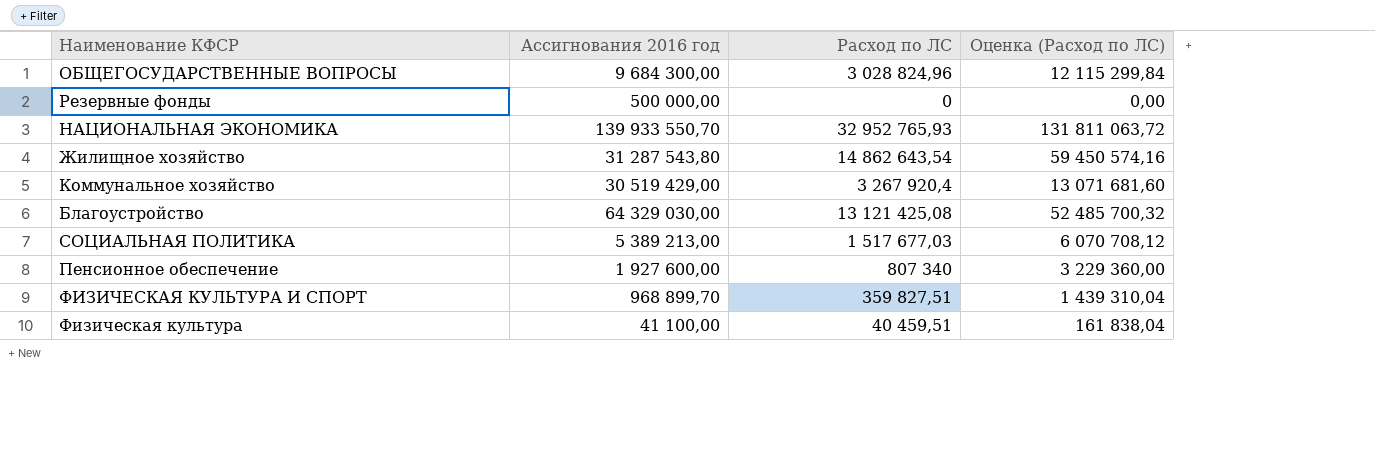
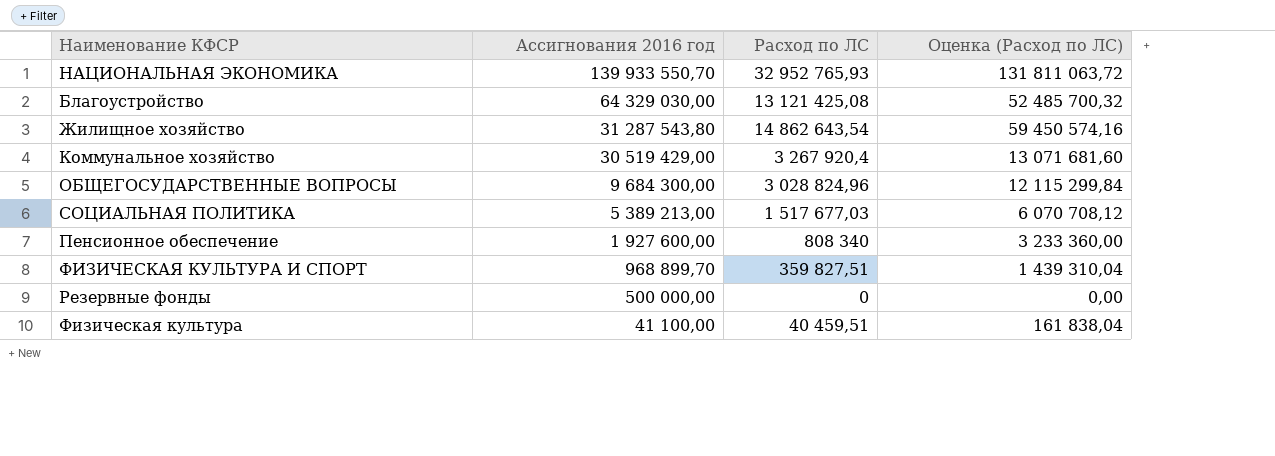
row order: none -> Ассигнования 2016 год descending
Пенсионное обеспечение | Расход по ЛС: 807 340 -> 808 340
Пенсионное обеспечение | Оценка (Расход по ЛС): 3 229 360,00 -> 3 233 360,00

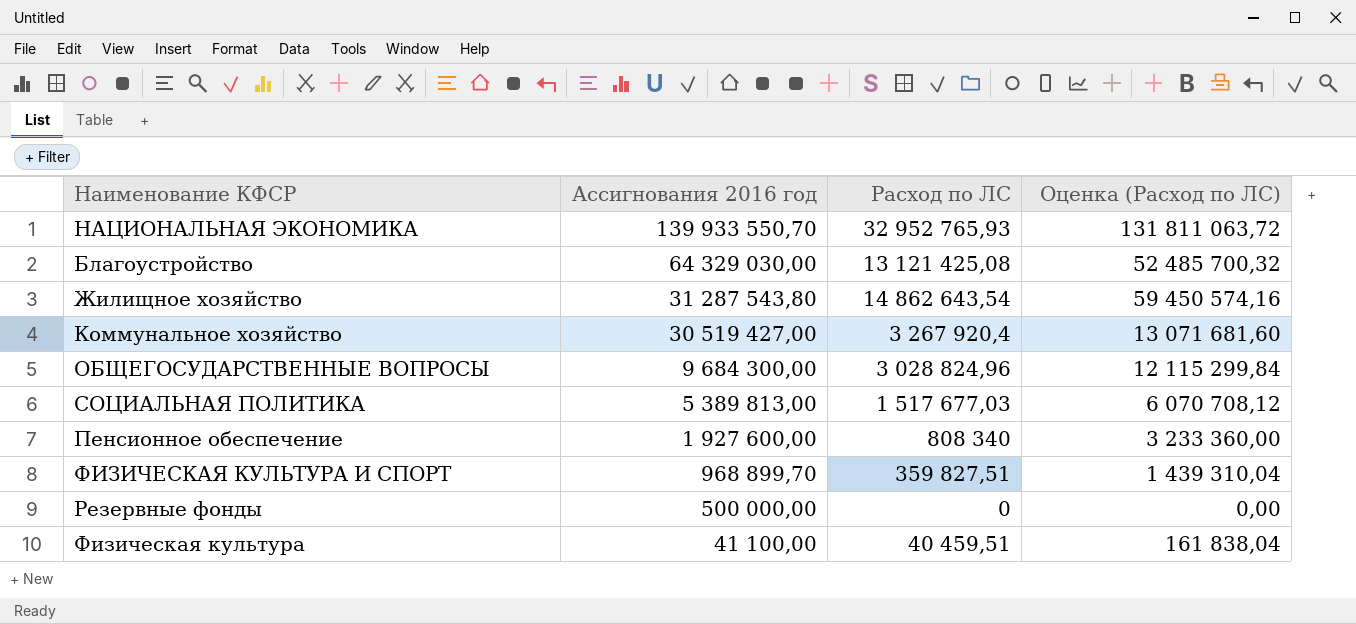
Коммунальное хозяйство | Ассигнования 2016 год: 30 519 429,00 -> 30 519 427,00
СОЦИАЛЬНАЯ ПОЛИТИКА | Ассигнования 2016 год: 5 389 213,00 -> 5 389 813,00

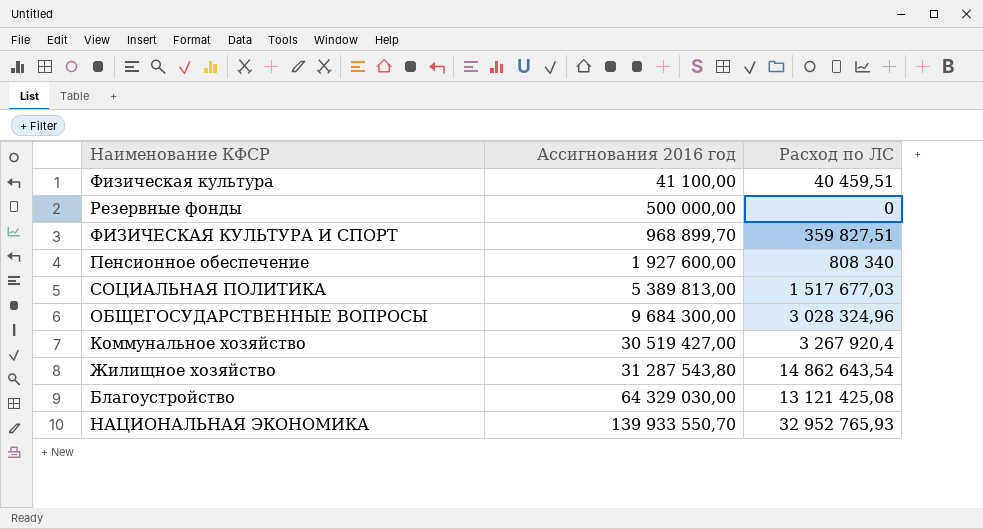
row order: Ассигнования 2016 год descending -> Ассигнования 2016 год ascending
column Оценка (Расход по ЛС) | formula: [Расход по ЛС] * 4 -> none
ОБЩЕГОСУДАРСТВЕННЫЕ ВОПРОСЫ | Расход по ЛС: 3 028 824,96 -> 3 028 324,96

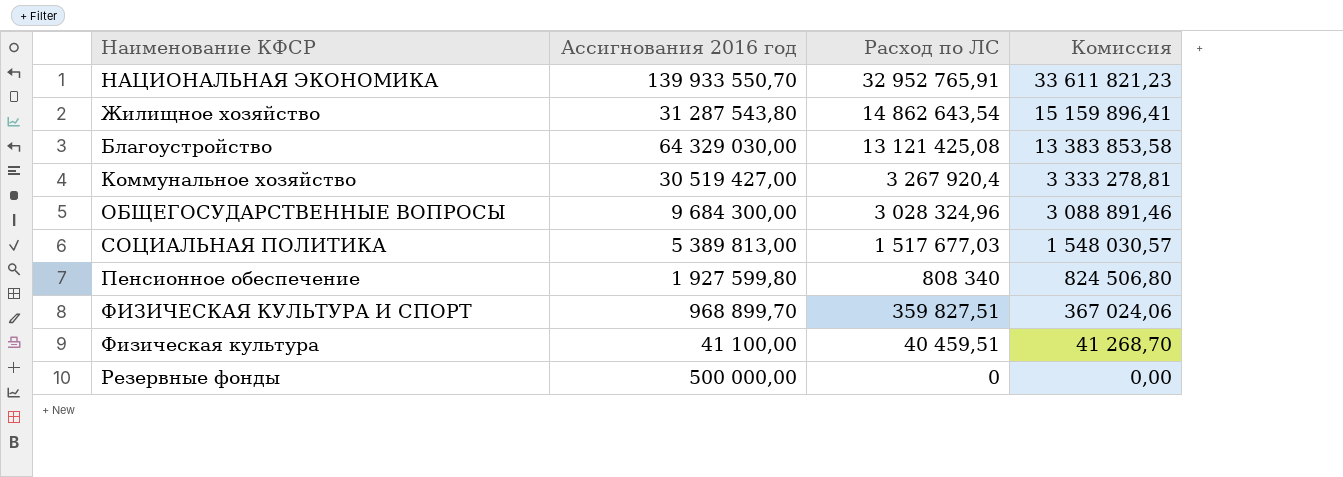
row order: Ассигнования 2016 год ascending -> Расход по ЛС descending
column Комиссия | formula: none -> [Расход по ЛС] * 1,02
НАЦИОНАЛЬНАЯ ЭКОНОМИКА | Расход по ЛС: 32 952 765,93 -> 32 952 765,91
Пенсионное обеспечение | Ассигнования 2016 год: 1 927 600,00 -> 1 927 599,80

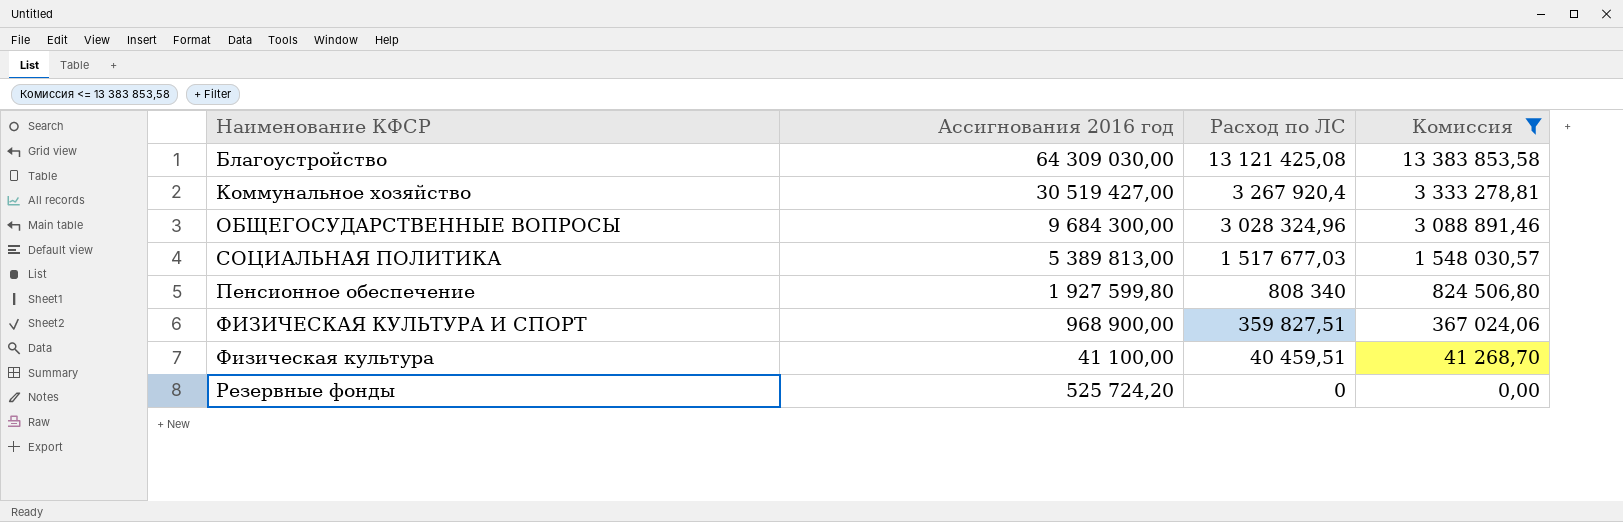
filter: none -> Комиссия <= 13 383 853,58
Благоустройство | Ассигнования 2016 год: 64 329 030,00 -> 64 309 030,00
ФИЗИЧЕСКАЯ КУЛЬТУРА И СПОРТ | Ассигнования 2016 год: 968 899,70 -> 968 900,00
Резервные фонды | Ассигнования 2016 год: 500 000,00 -> 525 724,20

